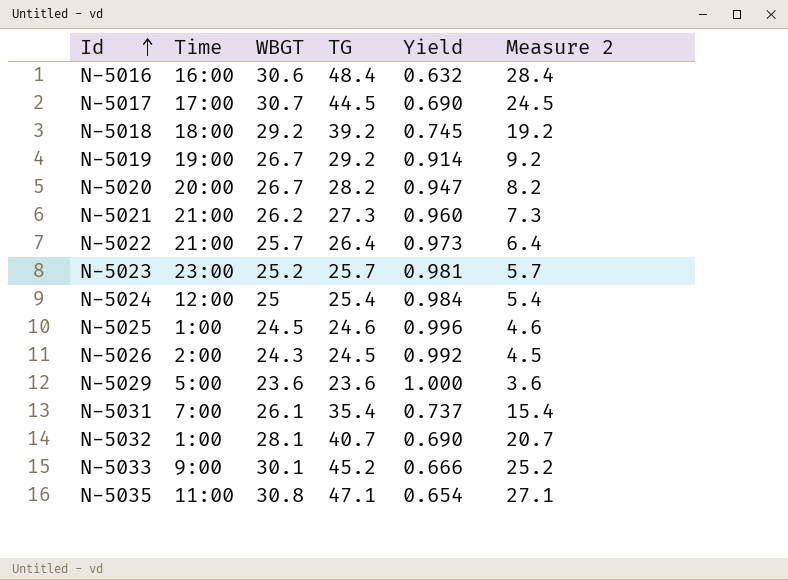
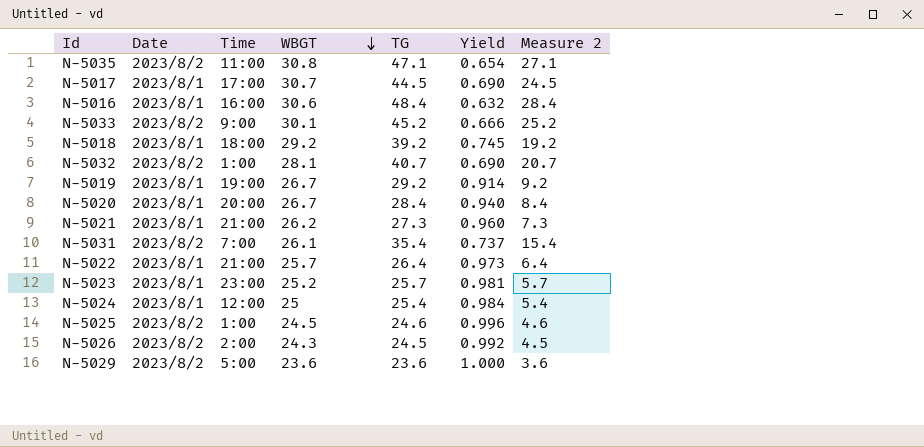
row order: Id ascending -> WBGT descending
column Date | position: none -> 2
N-5020 | TG: 28.2 -> 28.4
N-5020 | Yield: 0.947 -> 0.940
N-5020 | Measure 2: 8.2 -> 8.4

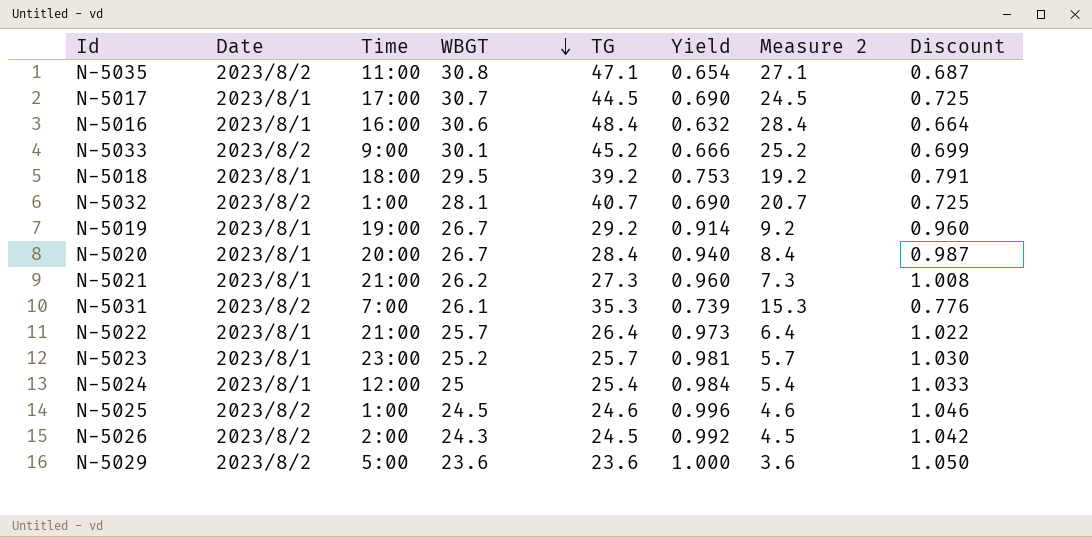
column Discount | formula: none -> [Yield] * 1.05
N-5018 | WBGT: 29.2 -> 29.5
N-5018 | Yield: 0.745 -> 0.753
N-5031 | TG: 35.4 -> 35.3
N-5031 | Yield: 0.737 -> 0.739
N-5031 | Measure 2: 15.4 -> 15.3

